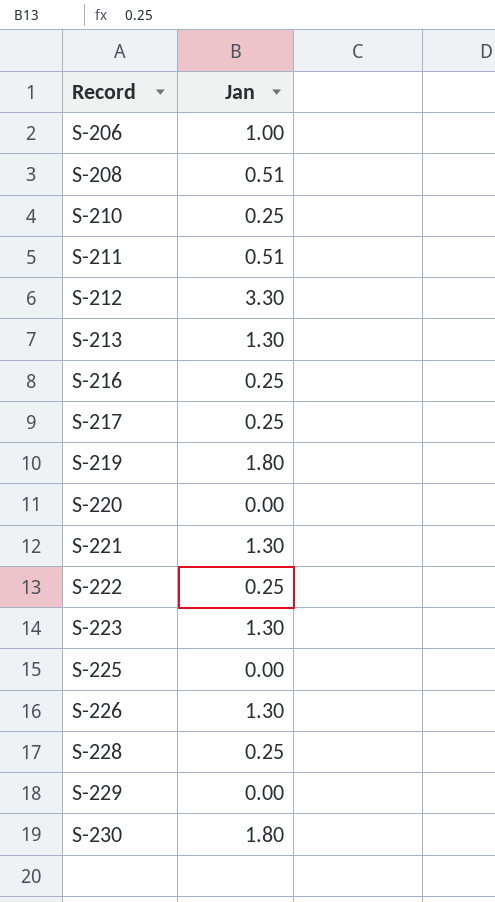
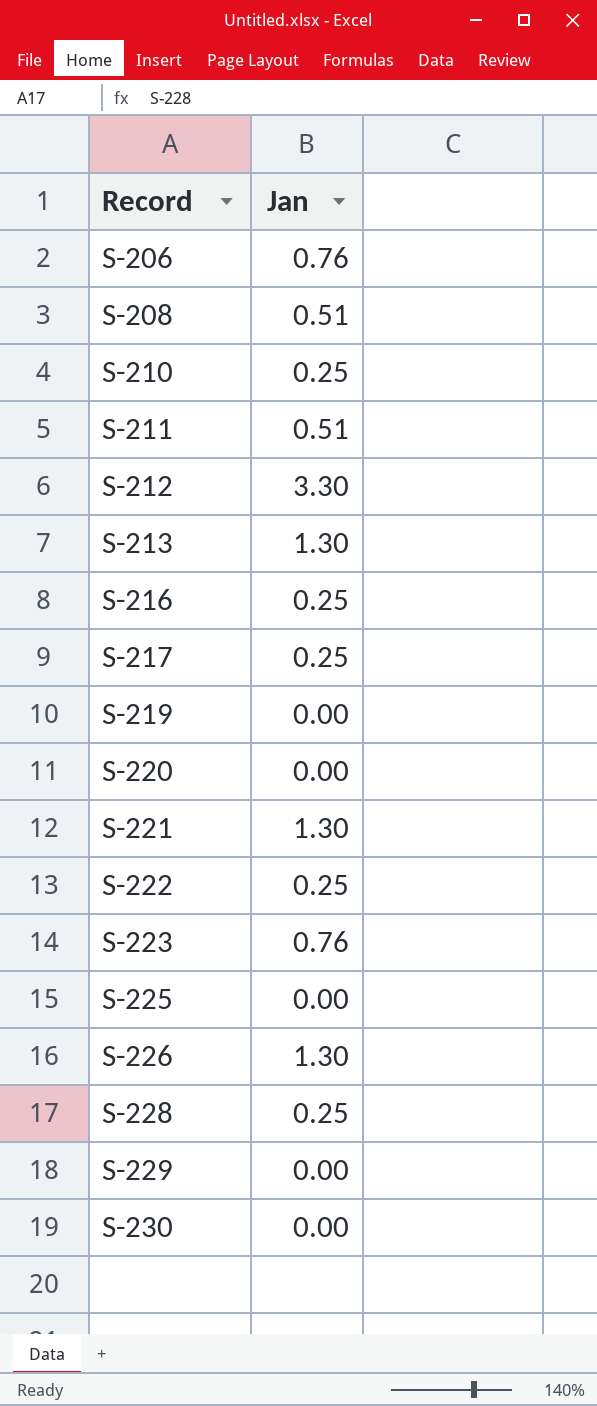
S-206 | Jan: 1.00 -> 0.76
S-219 | Jan: 1.80 -> 0.00
S-223 | Jan: 1.30 -> 0.76
S-230 | Jan: 1.80 -> 0.00

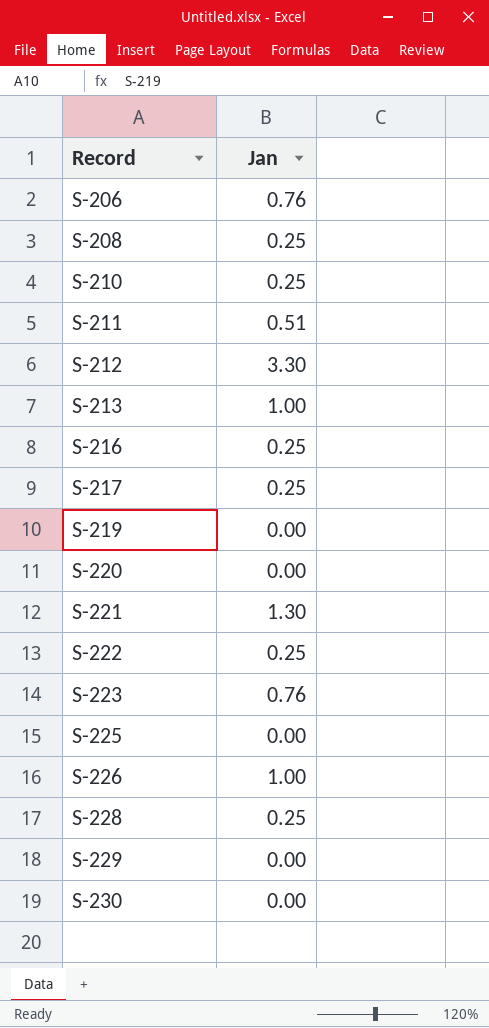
S-208 | Jan: 0.51 -> 0.25
S-213 | Jan: 1.30 -> 1.00
S-226 | Jan: 1.30 -> 1.00

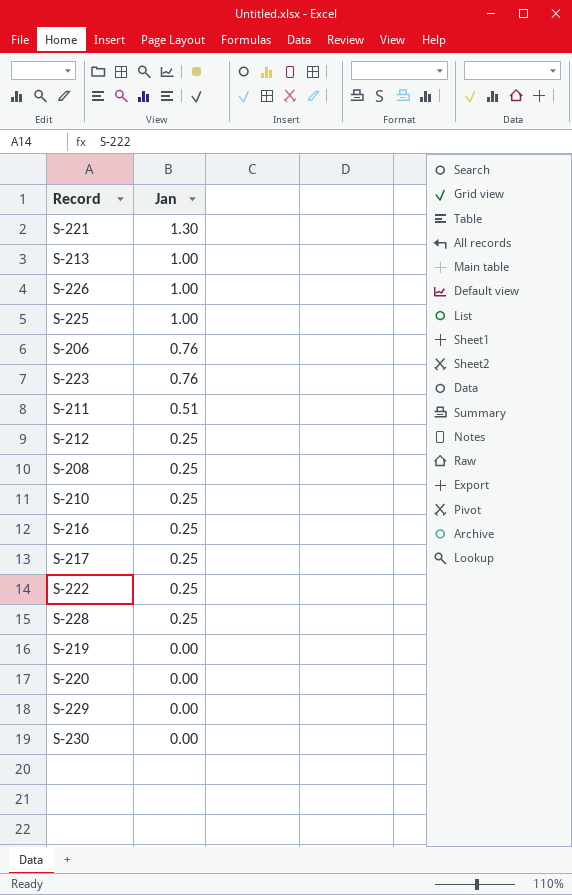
row order: Record ascending -> Jan descending
S-225 | Jan: 0.00 -> 1.00
S-212 | Jan: 3.30 -> 0.25

